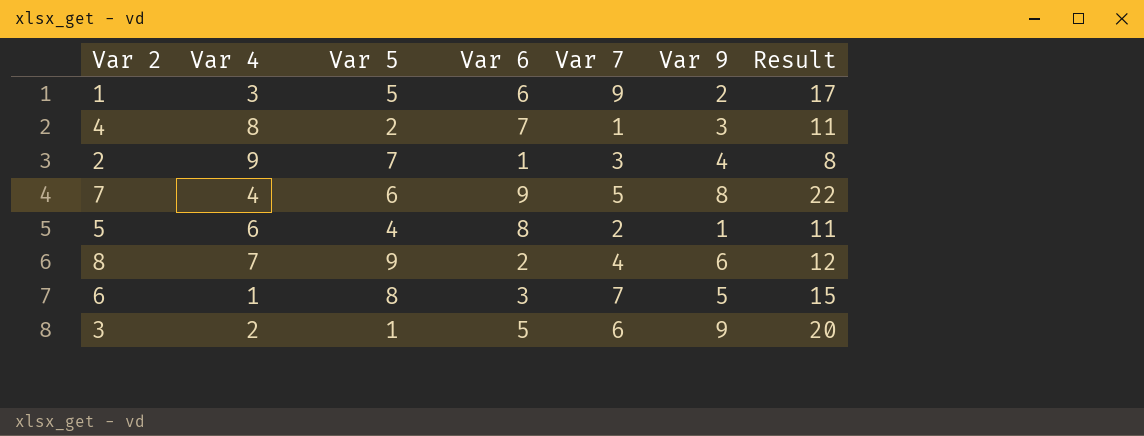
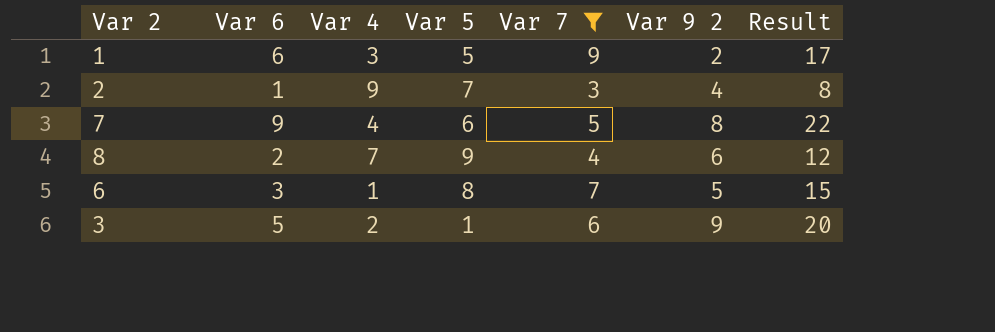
filter: none -> Var 7 >= 3
column Var 6 | position: 4 -> 2
column name: Var 9 -> Var 9 2

